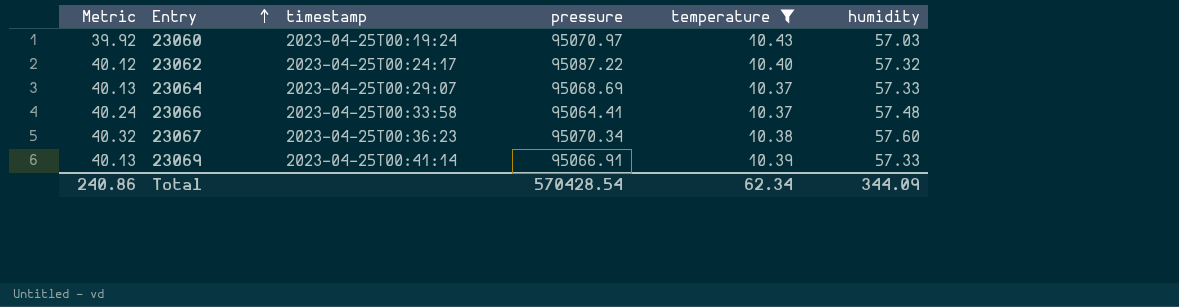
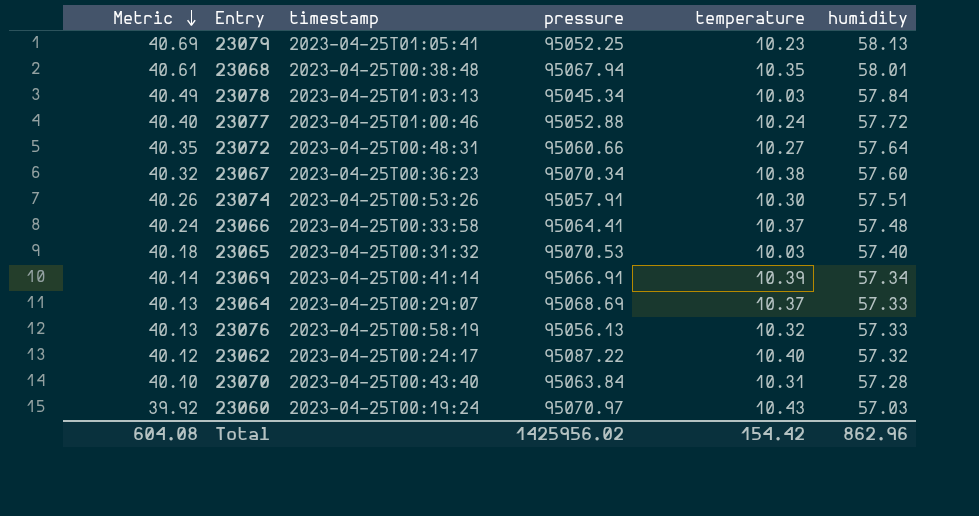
filter: temperature >= 10.37 -> none
row order: Entry ascending -> Metric descending
23069 | Metric: 40.13 -> 40.14
23069 | humidity: 57.33 -> 57.34
Total | Metric: 240.86 -> 604.08
Total | pressure: 570428.54 -> 1425956.02
Total | temperature: 62.34 -> 154.42
Total | humidity: 344.09 -> 862.96

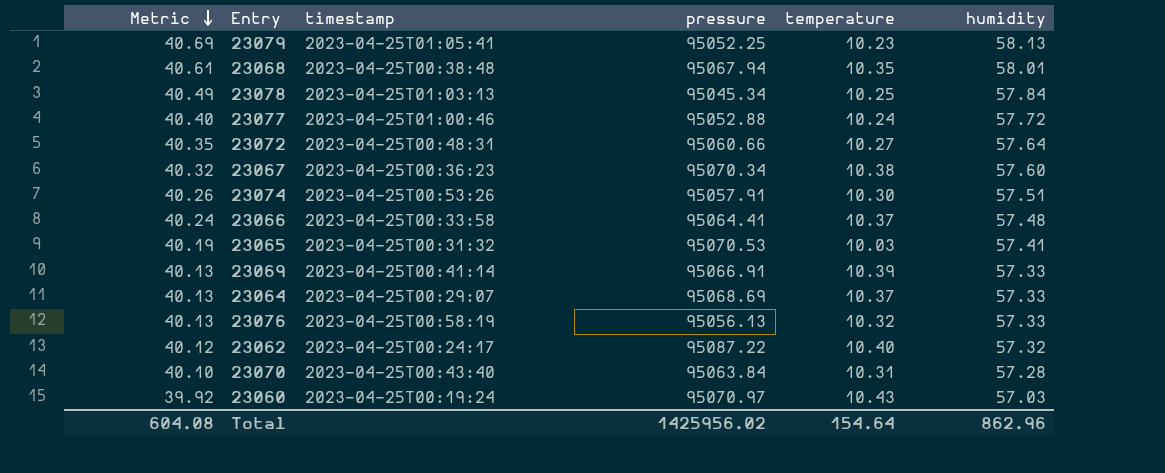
23078 | temperature: 10.03 -> 10.25
23065 | Metric: 40.18 -> 40.19
23065 | humidity: 57.40 -> 57.41
23069 | Metric: 40.14 -> 40.13
23069 | humidity: 57.34 -> 57.33
Total | temperature: 154.42 -> 154.64

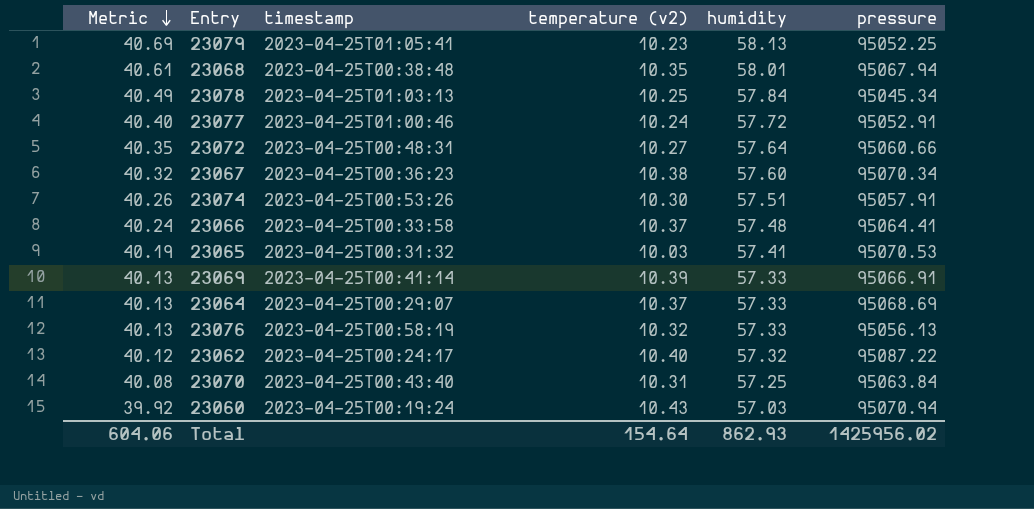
column name: temperature -> temperature (v2)
column pressure | position: 4 -> 6
23077 | pressure: 95052.88 -> 95052.91
23070 | Metric: 40.10 -> 40.08
23070 | humidity: 57.28 -> 57.25
23060 | pressure: 95070.97 -> 95070.94
Total | Metric: 604.08 -> 604.06
Total | humidity: 862.96 -> 862.93

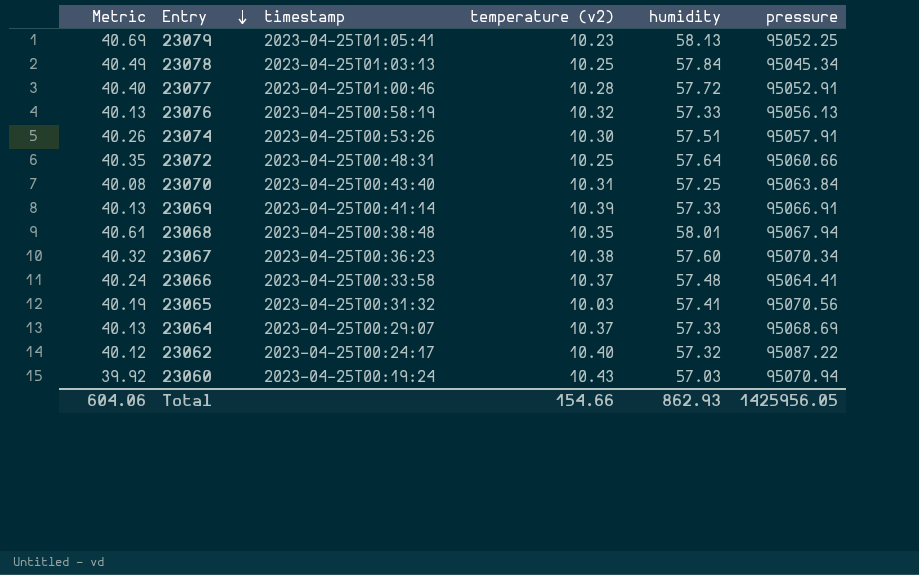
row order: Metric descending -> Entry descending
23077 | temperature (v2): 10.24 -> 10.28
23072 | temperature (v2): 10.27 -> 10.25
23065 | pressure: 95070.53 -> 95070.56
Total | temperature (v2): 154.64 -> 154.66
Total | pressure: 1425956.02 -> 1425956.05

